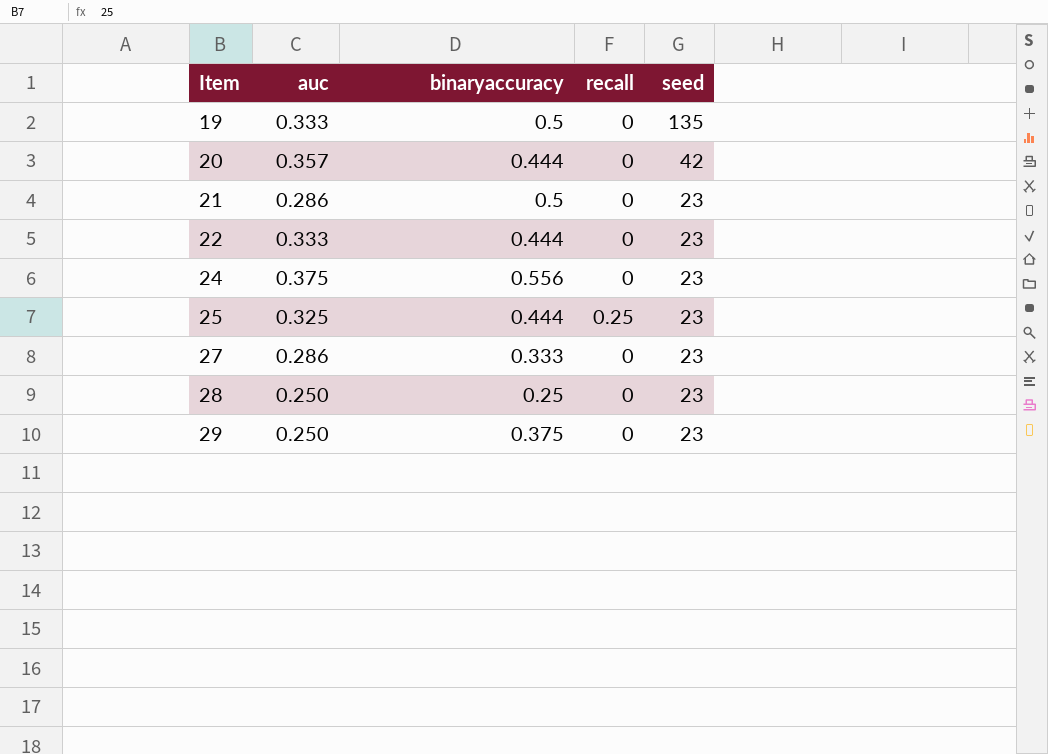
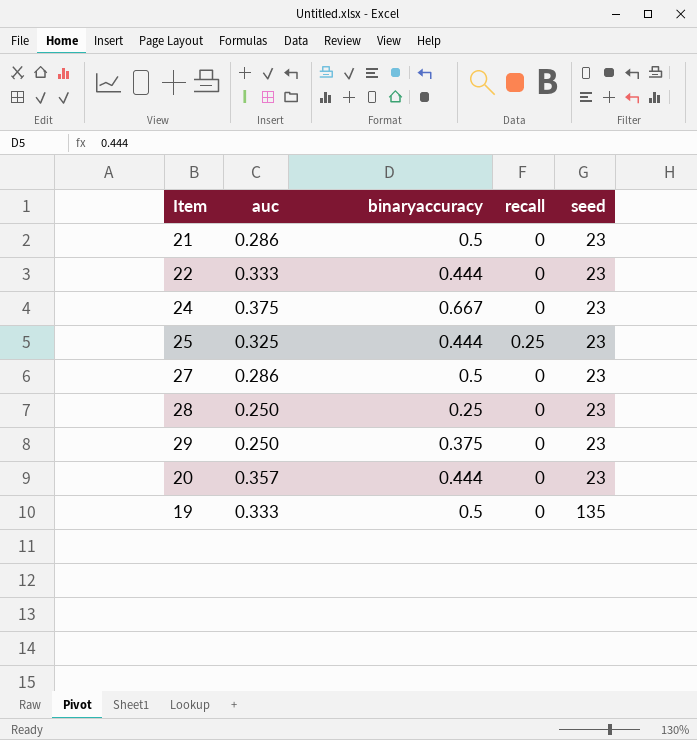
row order: Item ascending -> seed ascending
24 | binaryaccuracy: 0.556 -> 0.667
27 | binaryaccuracy: 0.333 -> 0.5
20 | seed: 42 -> 23

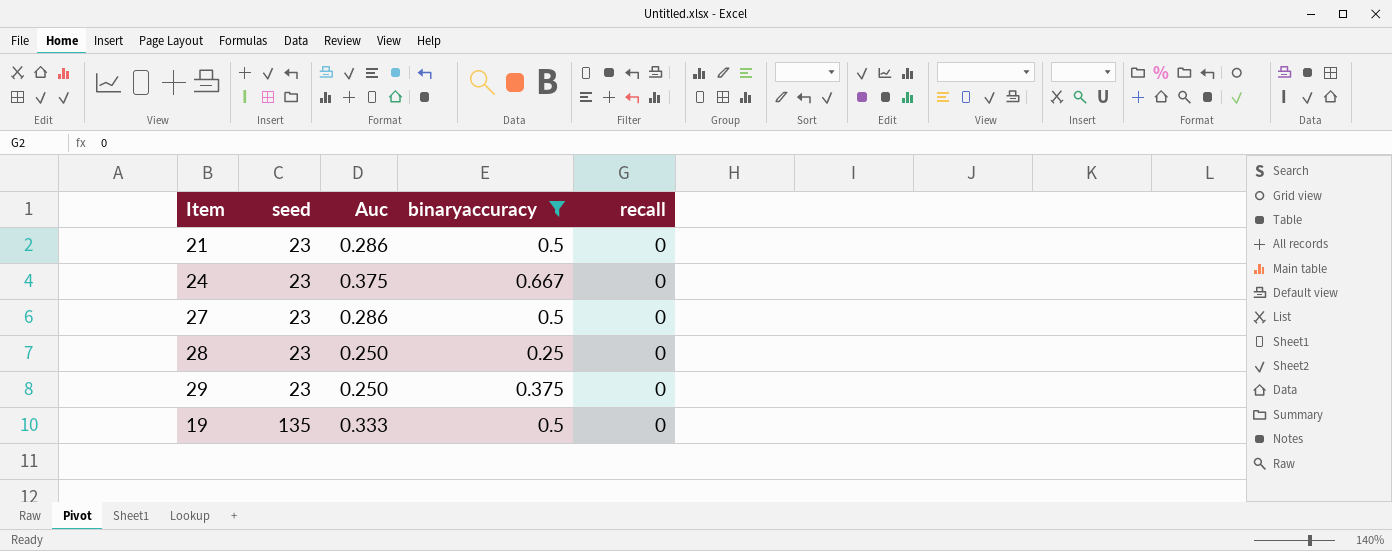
filter: none -> binaryaccuracy != 0.444
column seed | position: 5 -> 2
column name: auc -> Auc

